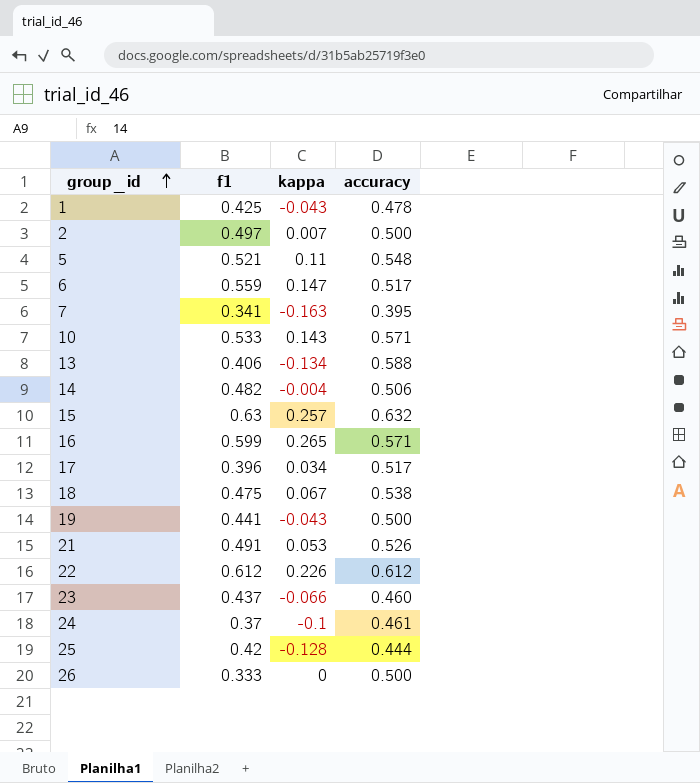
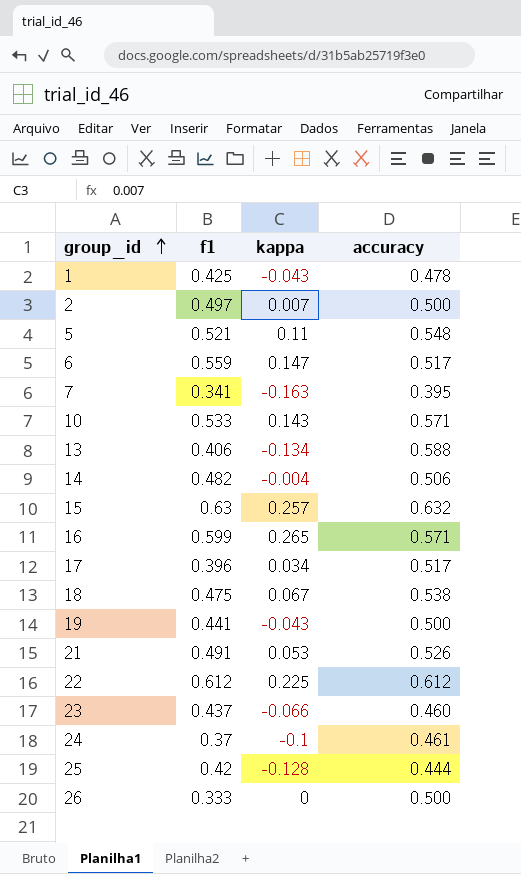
22 | kappa: 0.226 -> 0.225

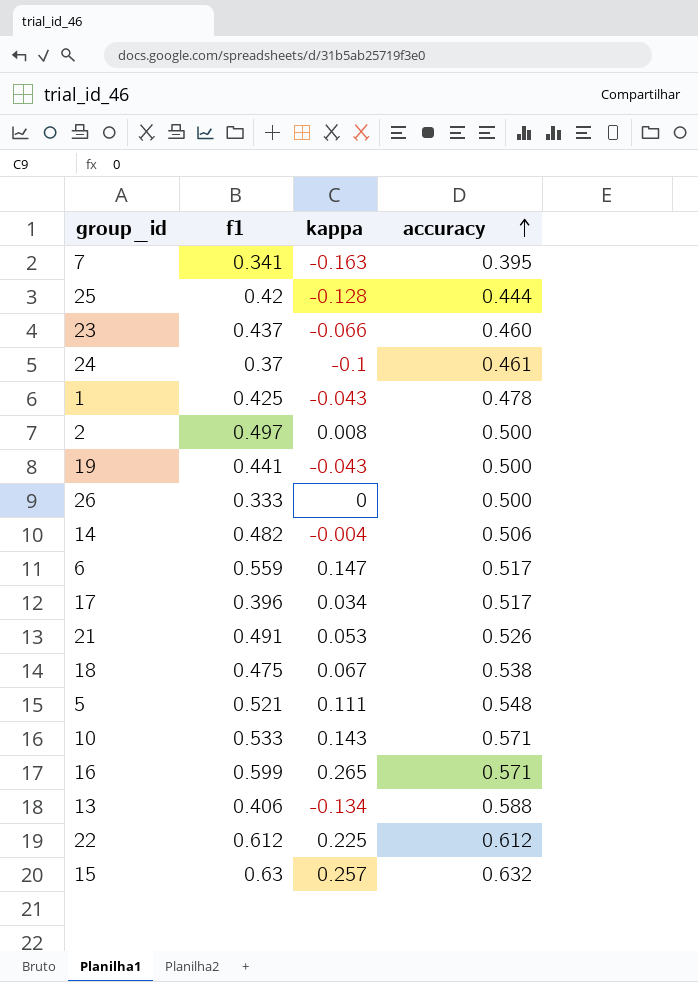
row order: group_id ascending -> accuracy ascending
2 | kappa: 0.007 -> 0.008
5 | kappa: 0.11 -> 0.111

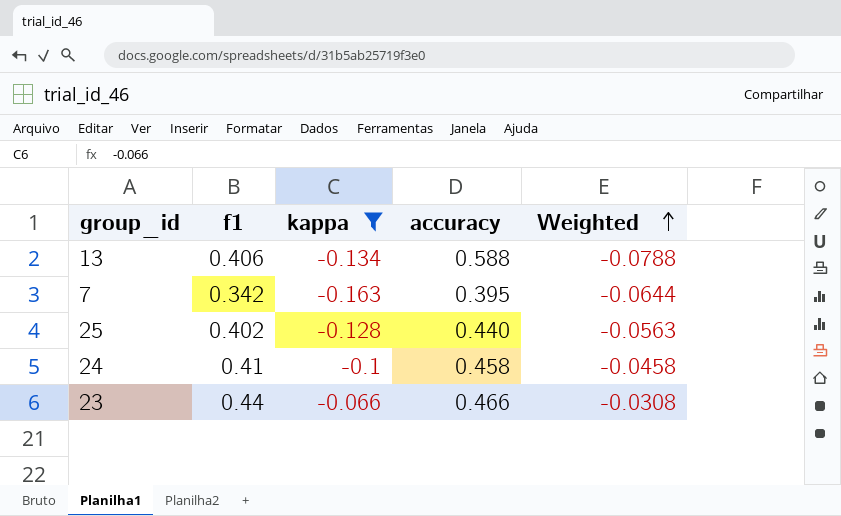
filter: none -> kappa <= -0.066
row order: accuracy ascending -> Weighted ascending
column Weighted | formula: none -> [kappa] * [accuracy]
7 | f1: 0.341 -> 0.342
25 | f1: 0.42 -> 0.402
25 | accuracy: 0.444 -> 0.440
24 | f1: 0.37 -> 0.41
24 | accuracy: 0.461 -> 0.458
23 | f1: 0.437 -> 0.44
23 | accuracy: 0.460 -> 0.466

